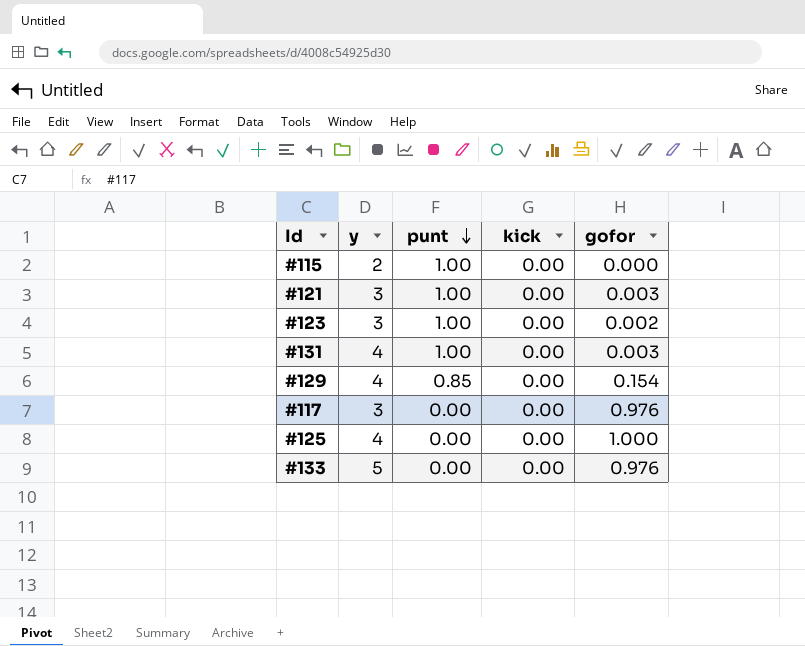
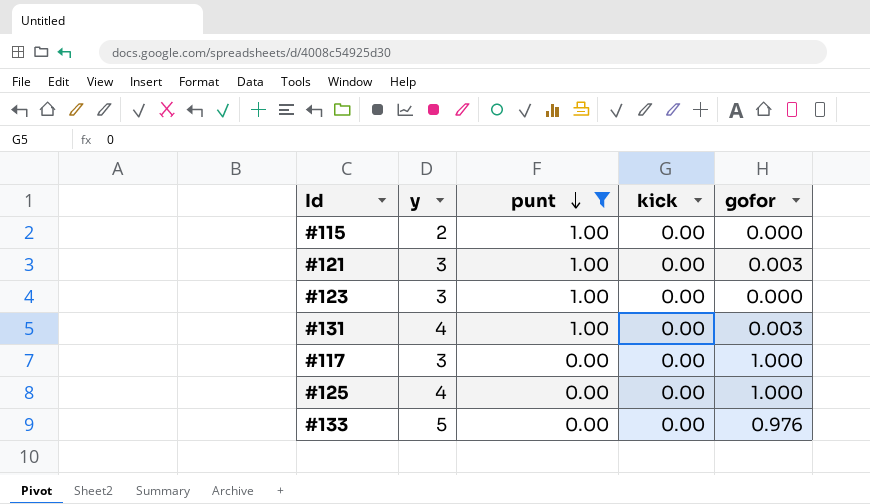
filter: none -> punt != 0.85
#123 | gofor: 0.002 -> 0.000
#117 | gofor: 0.976 -> 1.000

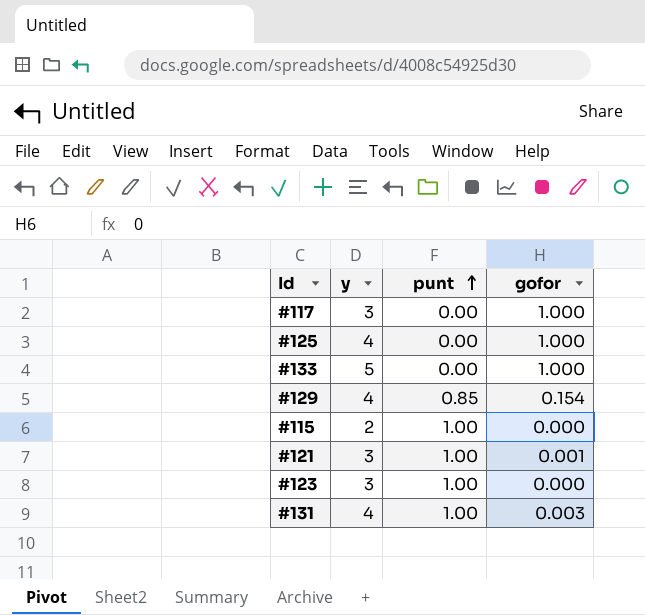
filter: punt != 0.85 -> none
row order: punt descending -> punt ascending
column kick | position: 4 -> none
#133 | gofor: 0.976 -> 1.000
#121 | gofor: 0.003 -> 0.001

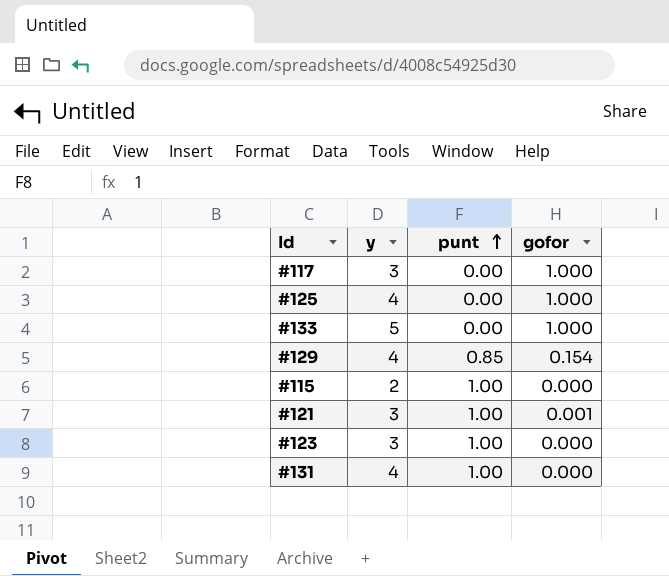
#131 | gofor: 0.003 -> 0.000

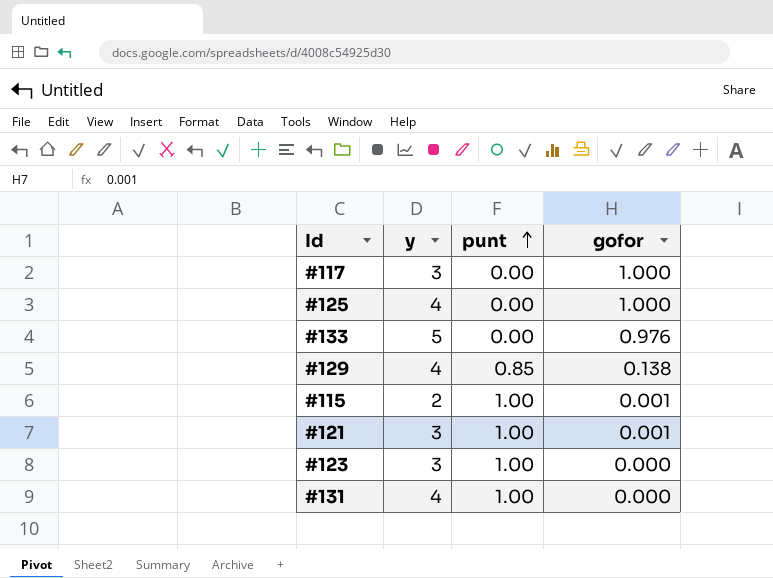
#133 | gofor: 1.000 -> 0.976
#129 | gofor: 0.154 -> 0.138
#115 | gofor: 0.000 -> 0.001

